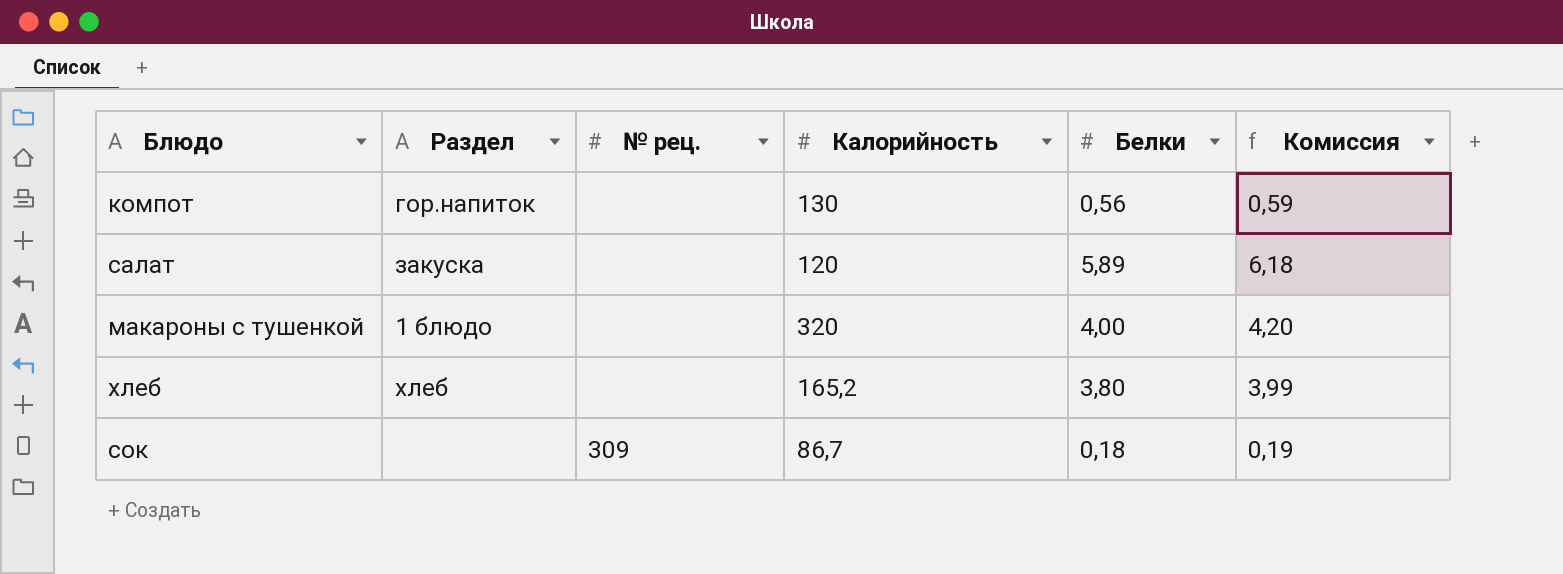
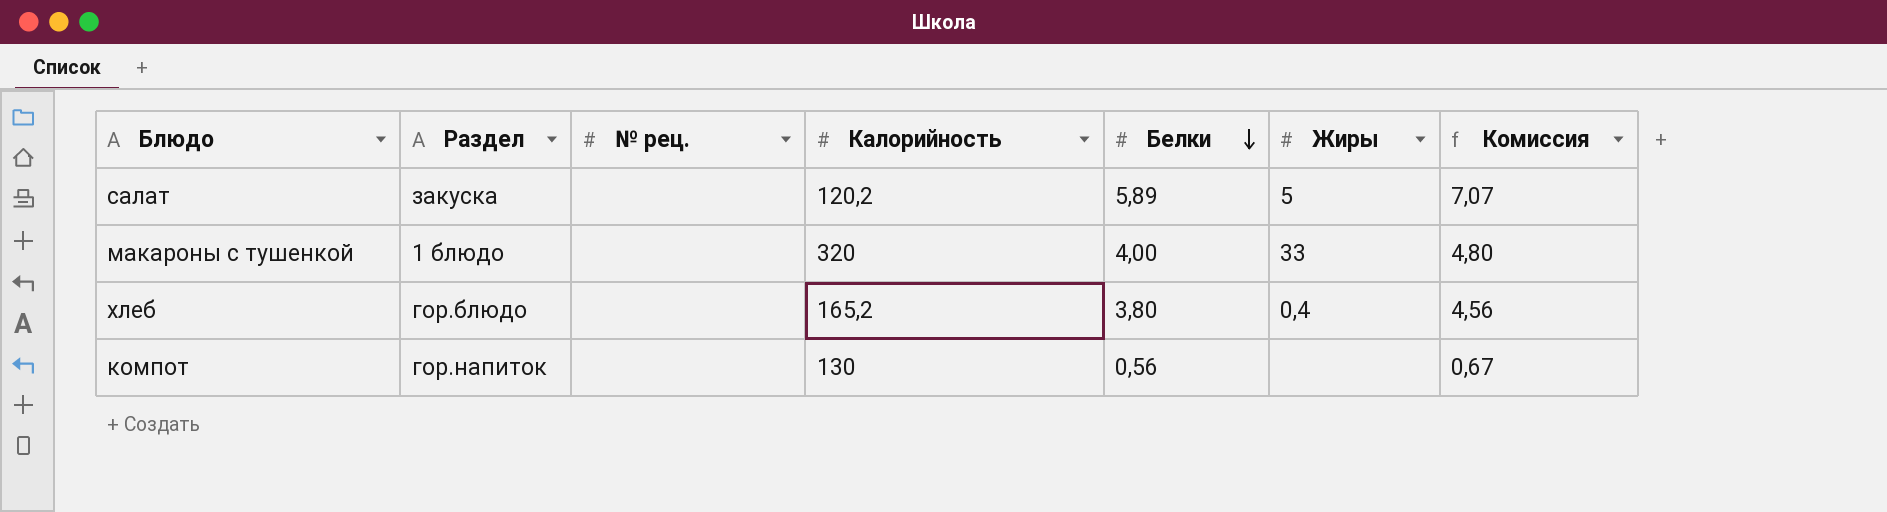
row order: none -> Белки descending
column Жиры | position: none -> 6
column Комиссия | formula: [Белки] * 1,05 -> [Белки] * 1,2
row сок: none | 309 | 86,7 | 0,18 | 0,19 -> none
салат | Калорийность: 120 -> 120,2
хлеб | Раздел: хлеб -> гор.блюдо

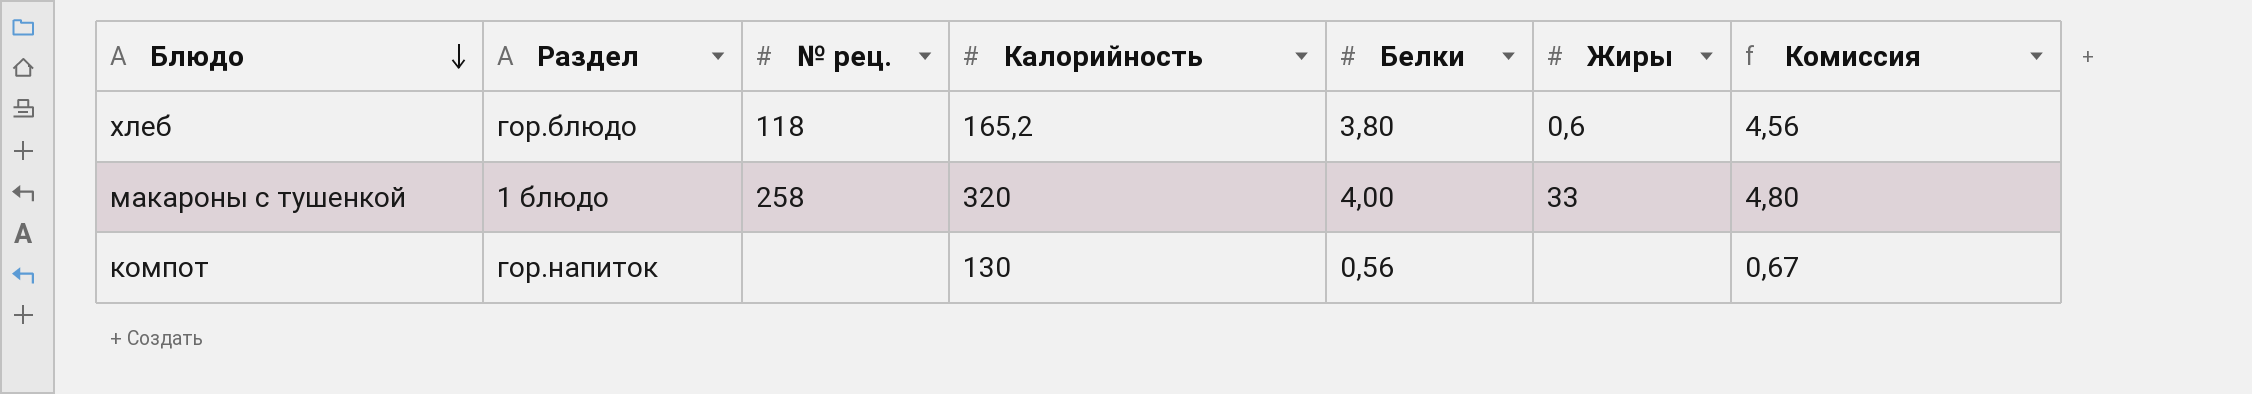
row order: Белки descending -> Блюдо descending
row салат: закуска | none | 120,2 | 5,89 | 5 | 7,07 -> none
хлеб | № рец.: none -> 118
хлеб | Жиры: 0,4 -> 0,6
макароны с тушенкой | № рец.: none -> 258

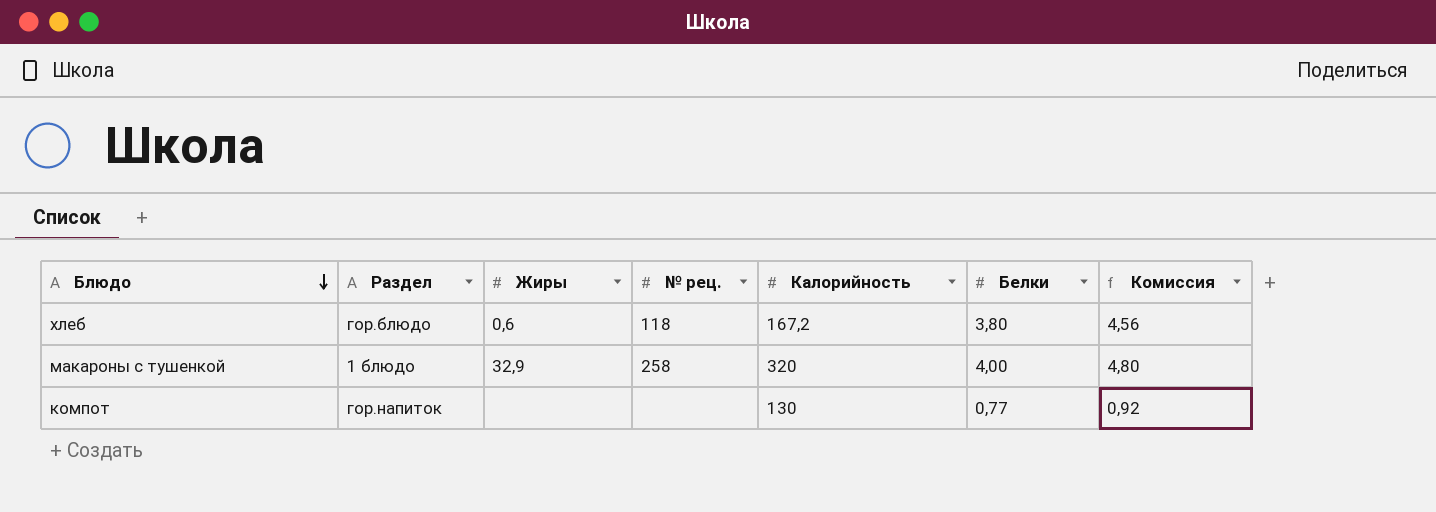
column Жиры | position: 6 -> 3
хлеб | Калорийность: 165,2 -> 167,2
макароны с тушенкой | Жиры: 33 -> 32,9
компот | Белки: 0,56 -> 0,77
компот | Комиссия: 0,67 -> 0,92

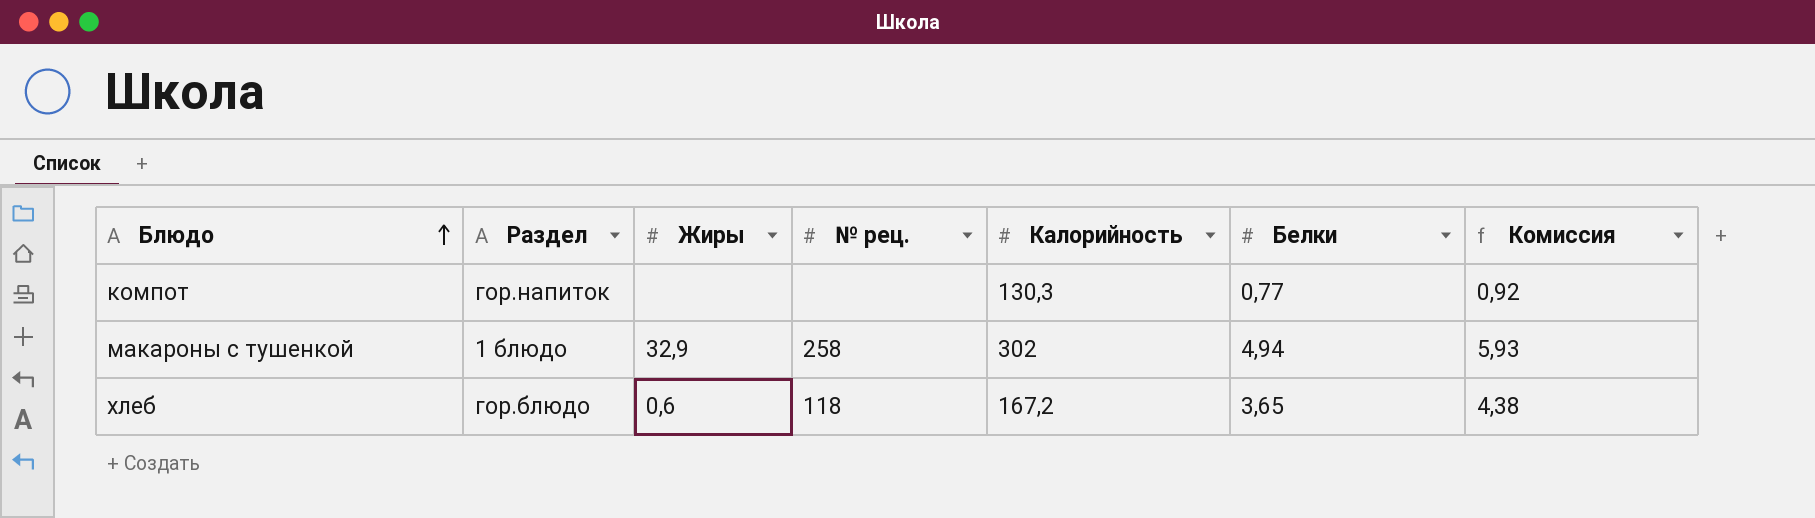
row order: Блюдо descending -> Блюдо ascending
компот | Калорийность: 130 -> 130,3
макароны с тушенкой | Калорийность: 320 -> 302
макароны с тушенкой | Белки: 4,00 -> 4,94
макароны с тушенкой | Комиссия: 4,80 -> 5,93
хлеб | Белки: 3,80 -> 3,65
хлеб | Комиссия: 4,56 -> 4,38

